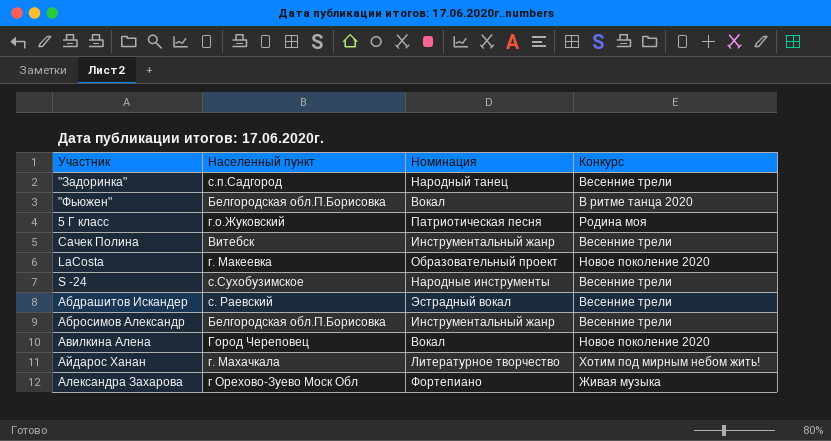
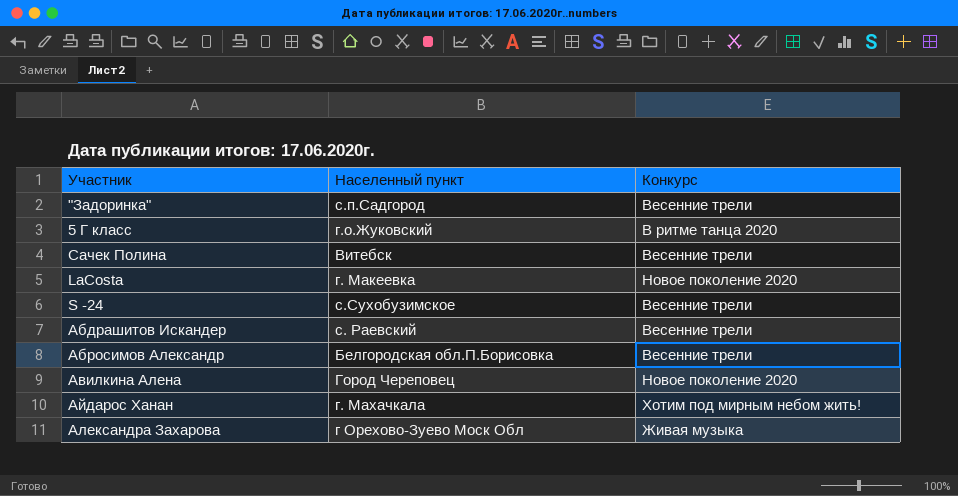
column Номинация | position: 3 -> none
row "Фьюжен": Белгородская обл.П.Борисовка | Вокал | В ритме танца 2020 -> none
5 Г класс | Конкурс: Родина моя -> В ритме танца 2020

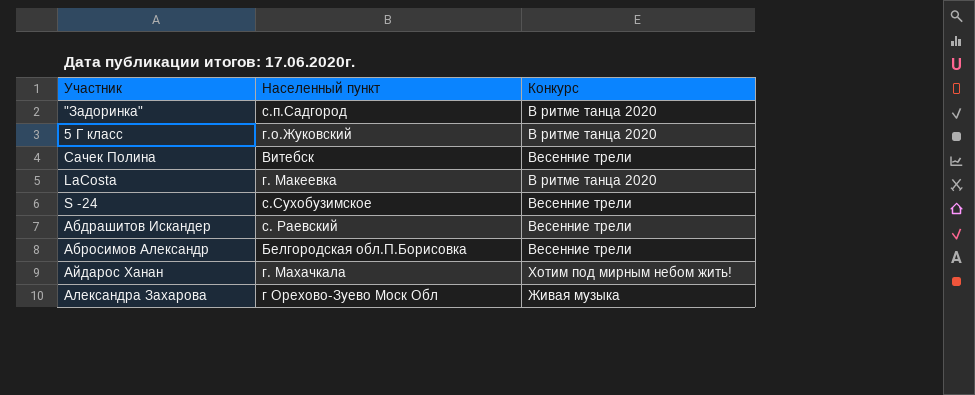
row Авилкина Алена: Город Череповец | Новое поколение 2020 -> none
"Задоринка" | Конкурс: Весенние трели -> В ритме танца 2020
LaCosta | Конкурс: Новое поколение 2020 -> В ритме танца 2020

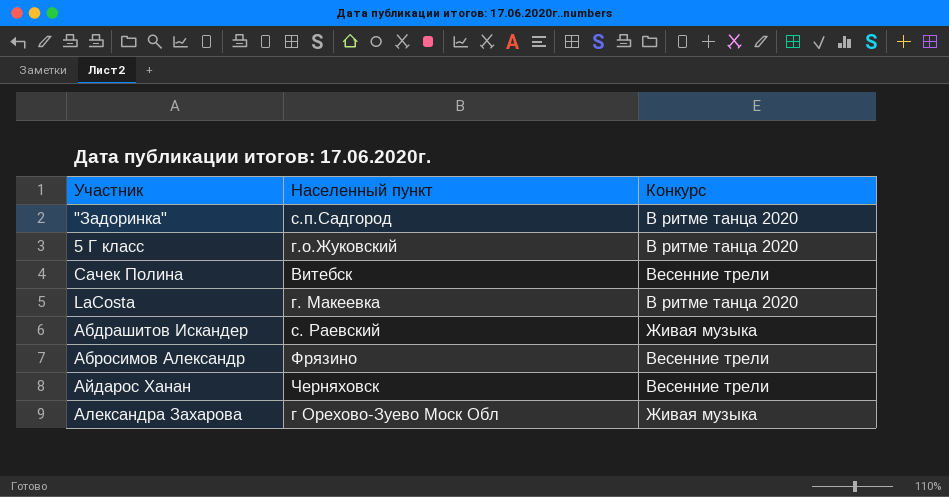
row S -24: с.Сухобузимское | Весенние трели -> none
Абдрашитов Искандер | Конкурс: Весенние трели -> Живая музыка
Абросимов Александр | Населенный пункт: Белгородская обл.П.Борисовка -> Фрязино
Айдарос Ханан | Населенный пункт: г. Махачкала -> Черняховск
Айдарос Ханан | Конкурс: Хотим под мирным небом жить! -> Весенние трели

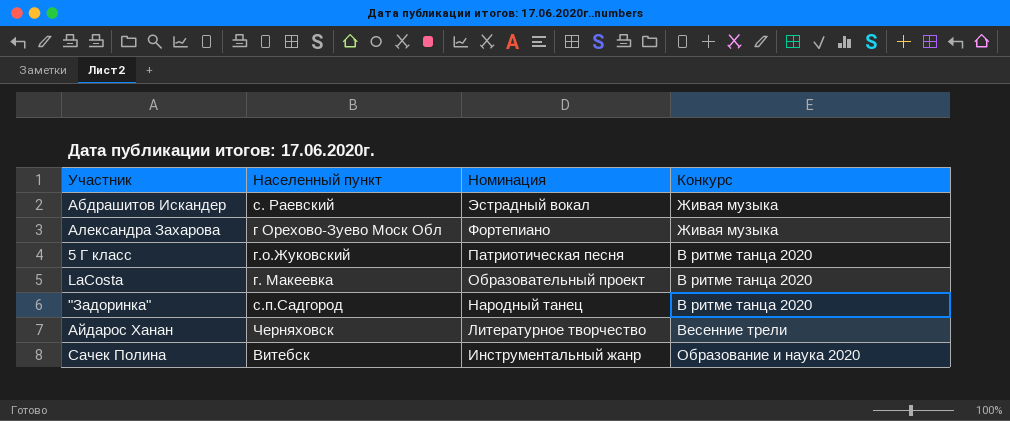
row order: none -> Номинация descending
column Номинация | position: none -> 3
row Абросимов Александр: Фрязино | Весенние трели -> none
Cачек Полина | Конкурс: Весенние трели -> Образование и наука 2020

